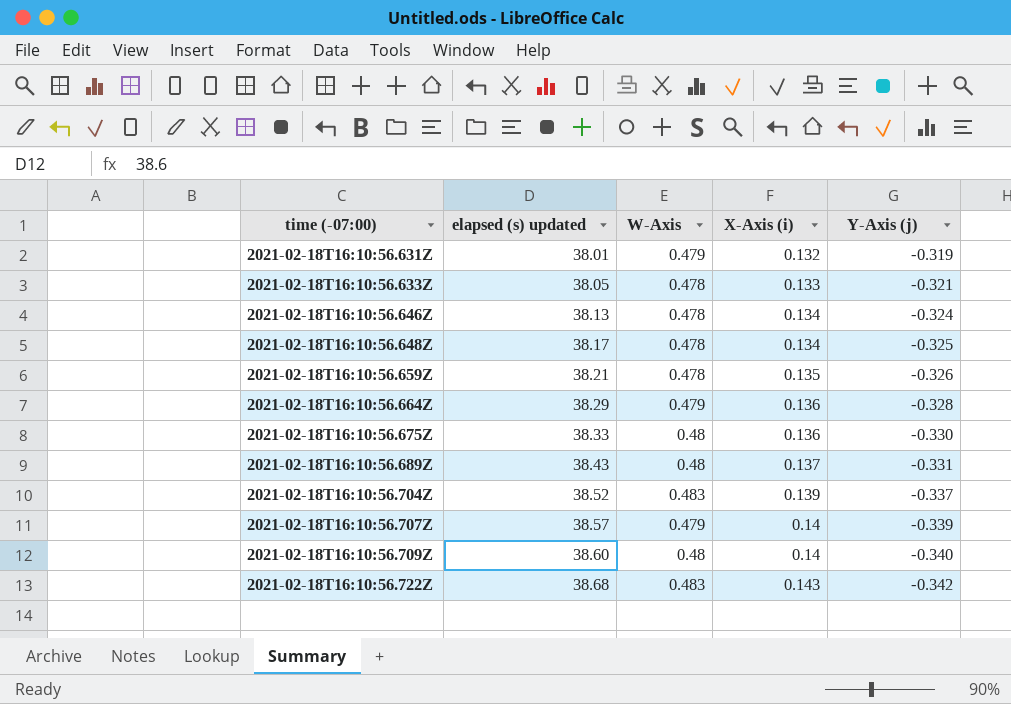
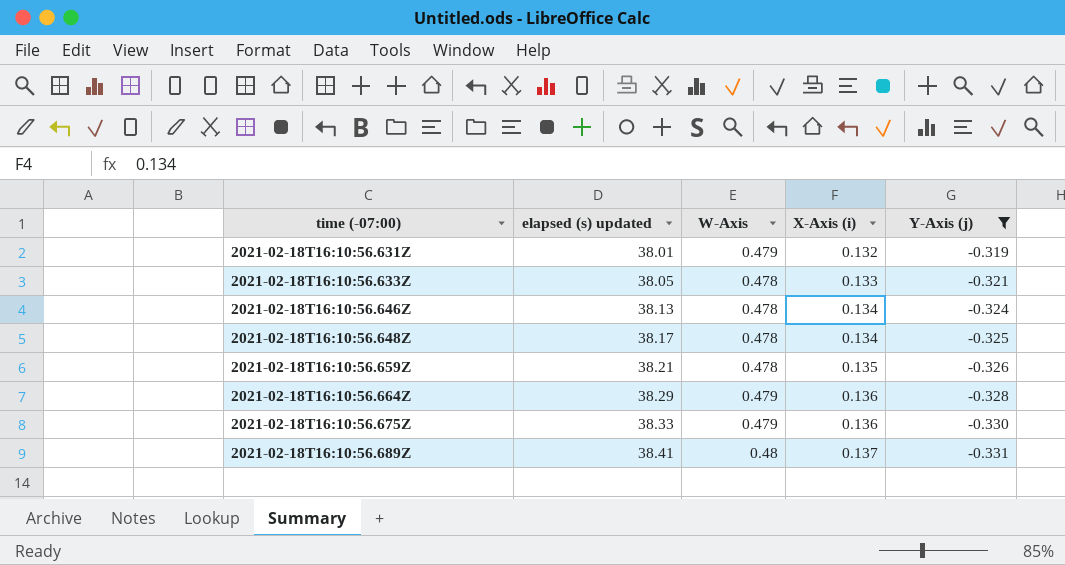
filter: none -> Y-Axis (j) >= -0.331
2021-02-18T16:10:56.675Z | W-Axis: 0.48 -> 0.479
2021-02-18T16:10:56.689Z | elapsed (s) updated: 38.43 -> 38.41

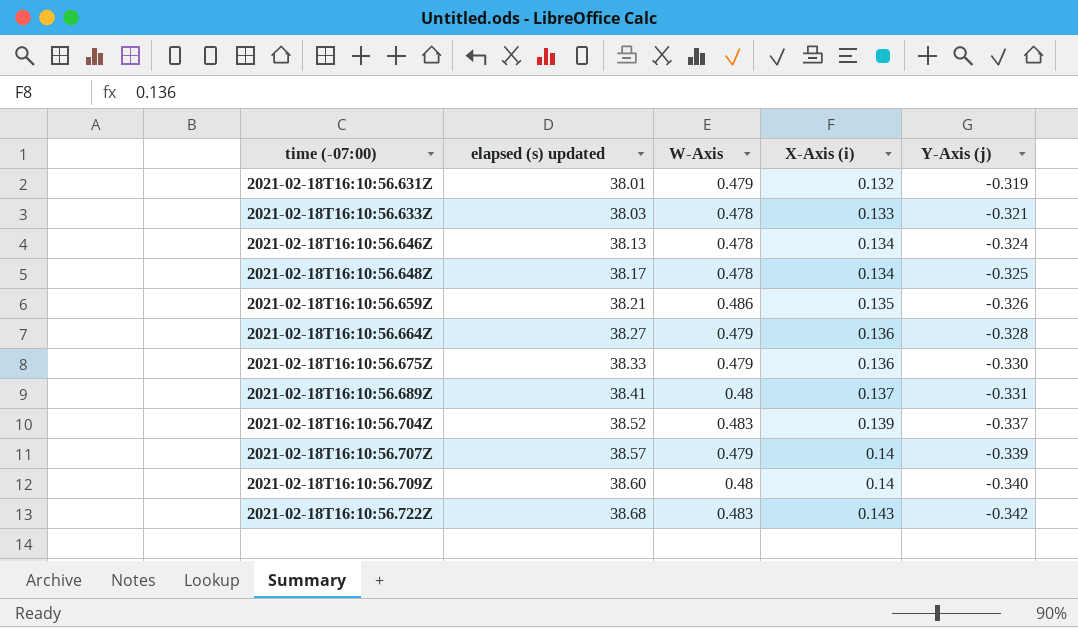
filter: Y-Axis (j) >= -0.331 -> none
2021-02-18T16:10:56.633Z | elapsed (s) updated: 38.05 -> 38.03
2021-02-18T16:10:56.659Z | W-Axis: 0.478 -> 0.486
2021-02-18T16:10:56.664Z | elapsed (s) updated: 38.29 -> 38.27

